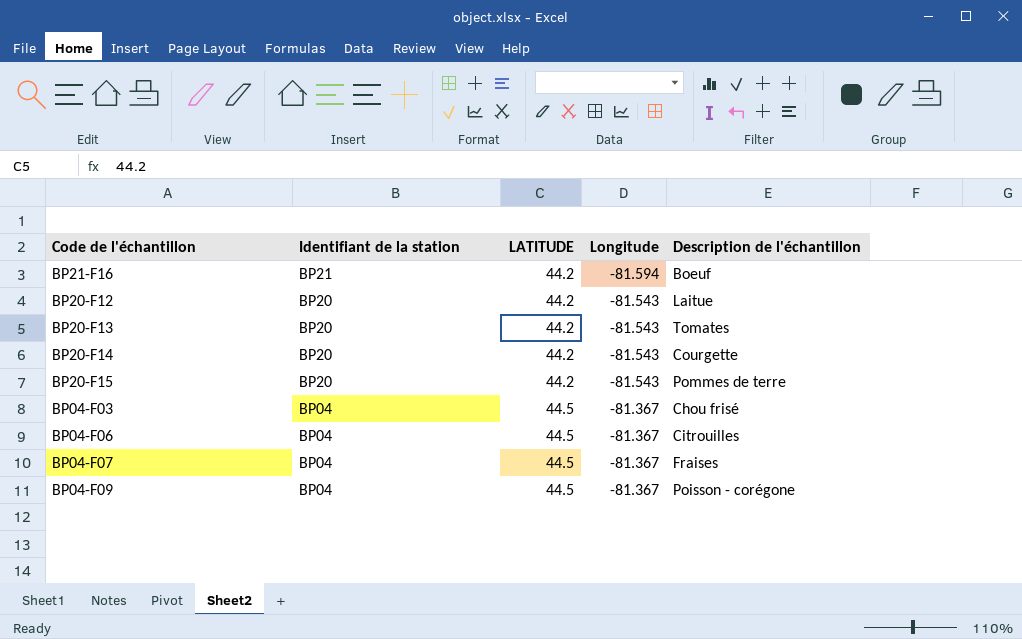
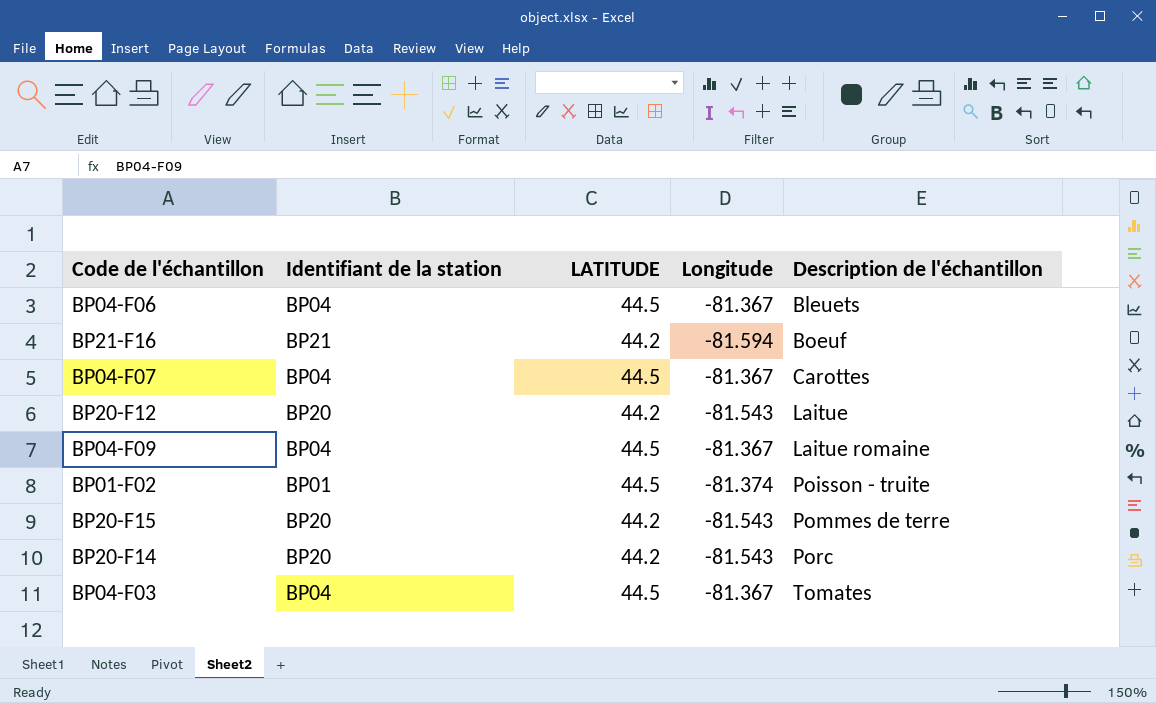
row order: Identifiant de la station descending -> Description de l'échantillon ascending
row BP20-F13: BP20 | 44.2 | -81.543 | Tomates -> none
BP04-F06 | Description de l'échantillon: Citrouilles -> Bleuets
BP04-F07 | Description de l'échantillon: Fraises -> Carottes
BP04-F09 | Description de l'échantillon: Poisson - corégone -> Laitue romaine
row BP01-F02: none -> BP01 | 44.5 | -81.374 | Poisson - truite
BP20-F14 | Description de l'échantillon: Courgette -> Porc
BP04-F03 | Description de l'échantillon: Chou frisé -> Tomates

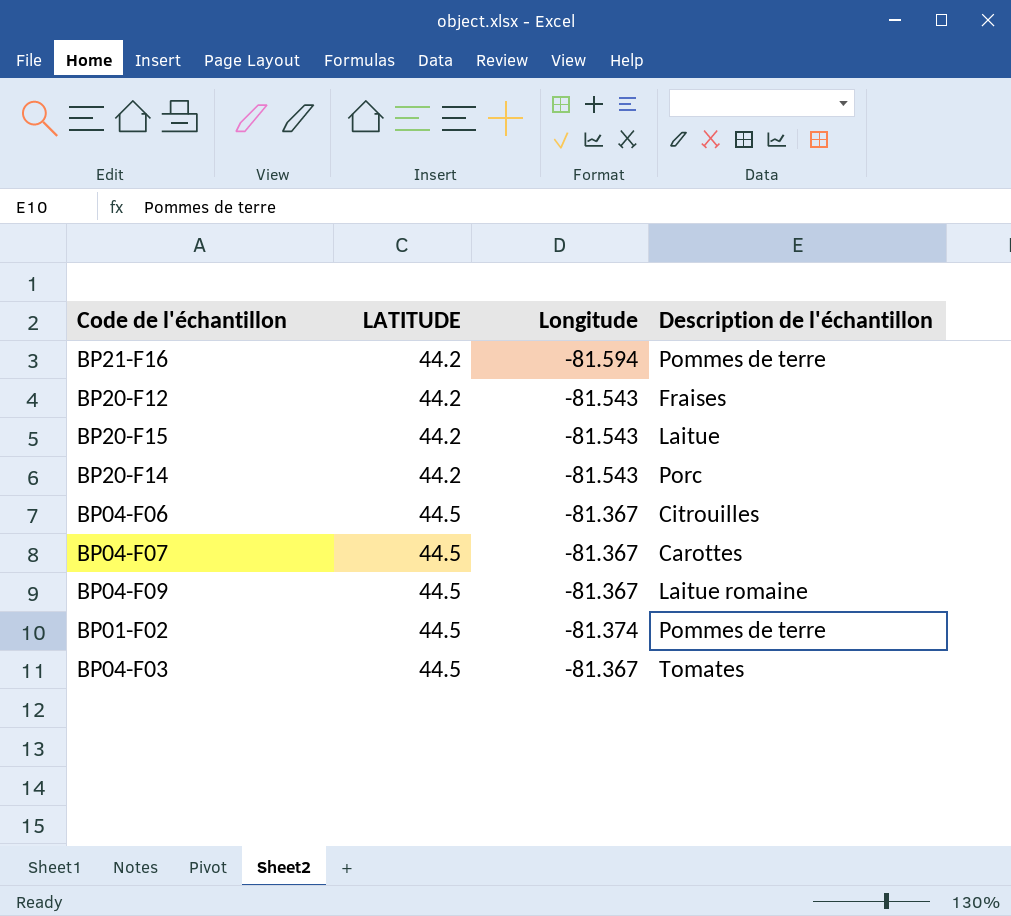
row order: Description de l'échantillon ascending -> LATITUDE ascending
column Identifiant de la station | position: 2 -> none
BP21-F16 | Description de l'échantillon: Boeuf -> Pommes de terre
BP20-F12 | Description de l'échantillon: Laitue -> Fraises
BP20-F15 | Description de l'échantillon: Pommes de terre -> Laitue
BP04-F06 | Description de l'échantillon: Bleuets -> Citrouilles
BP01-F02 | Description de l'échantillon: Poisson - truite -> Pommes de terre

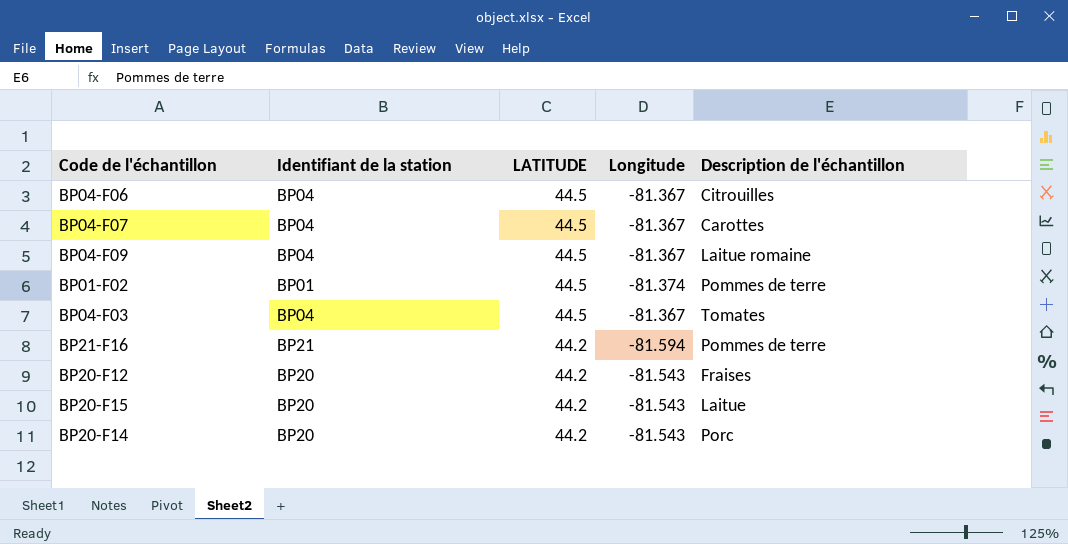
row order: LATITUDE ascending -> LATITUDE descending
column Identifiant de la station | position: none -> 2

